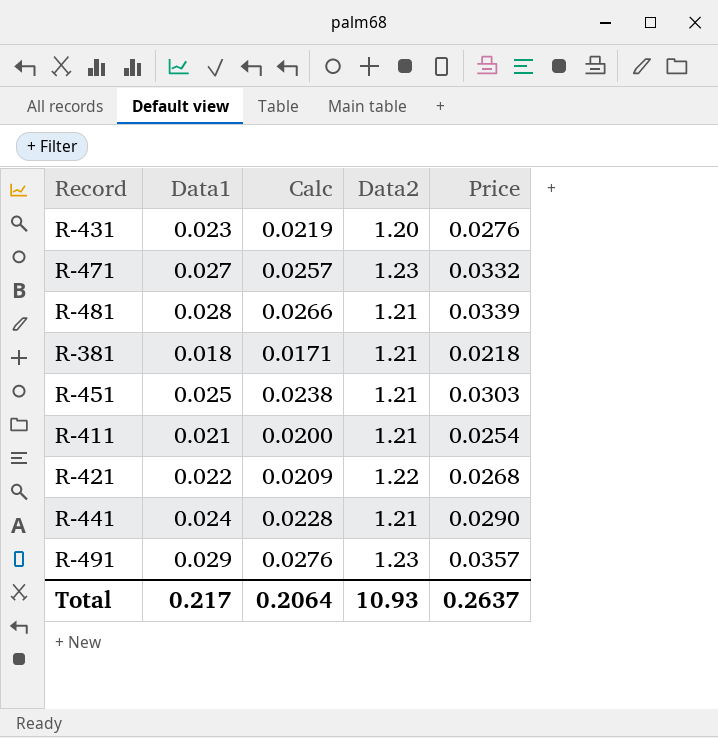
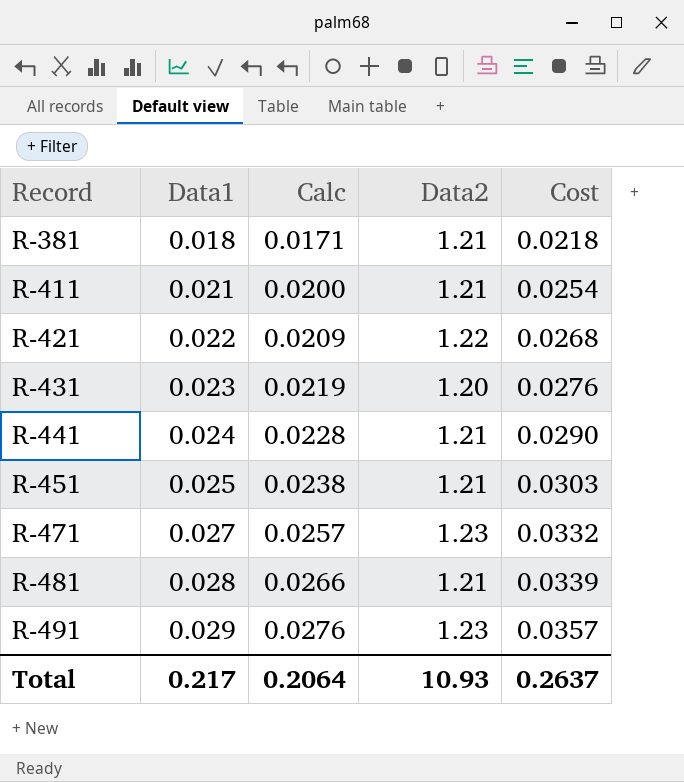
row order: none -> Record ascending
column name: Price -> Cost

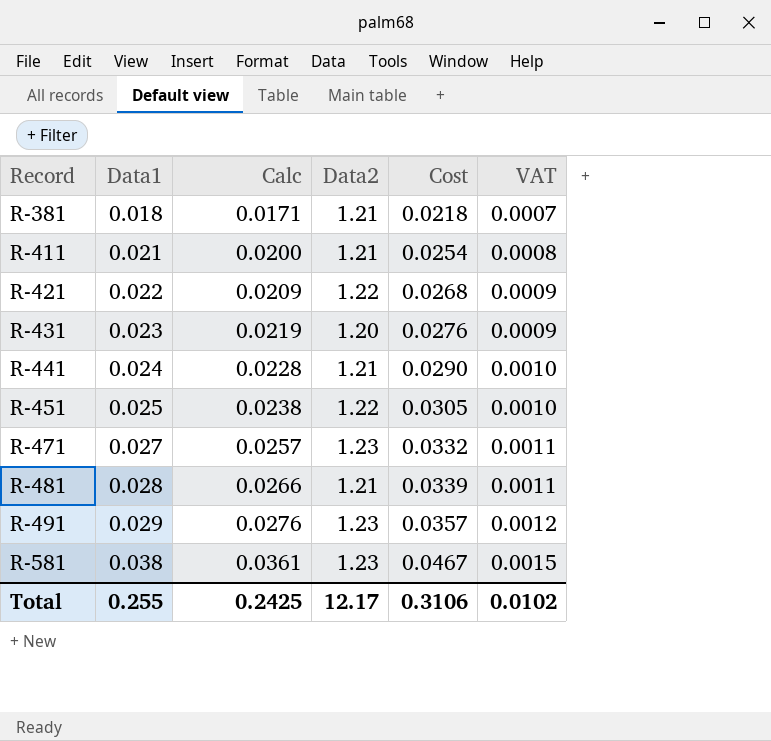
column VAT | formula: none -> [Data1] * 0.04
R-451 | Data2: 1.21 -> 1.22
R-451 | Cost: 0.0303 -> 0.0305
row R-581: none -> 0.038 | 0.0361 | 1.23 | 0.0467 | 0.0015
Total | Data1: 0.217 -> 0.255
Total | Calc: 0.2064 -> 0.2425
Total | Data2: 10.93 -> 12.17
Total | Cost: 0.2637 -> 0.3106

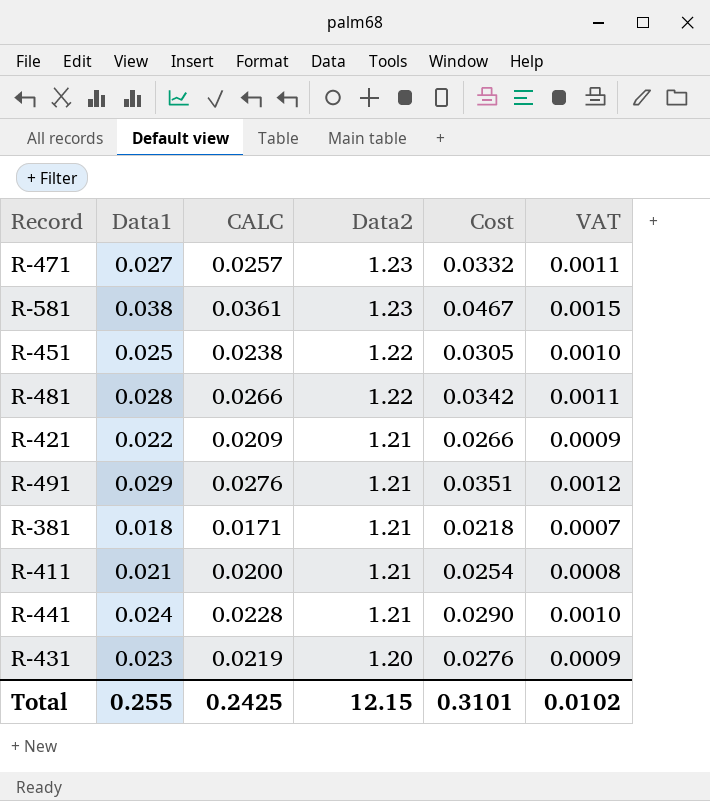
row order: Record ascending -> Data2 descending
column name: Calc -> CALC
R-481 | Data2: 1.21 -> 1.22
R-481 | Cost: 0.0339 -> 0.0342
R-421 | Data2: 1.22 -> 1.21
R-421 | Cost: 0.0268 -> 0.0266
R-491 | Data2: 1.23 -> 1.21
R-491 | Cost: 0.0357 -> 0.0351
Total | Data2: 12.17 -> 12.15
Total | Cost: 0.3106 -> 0.3101

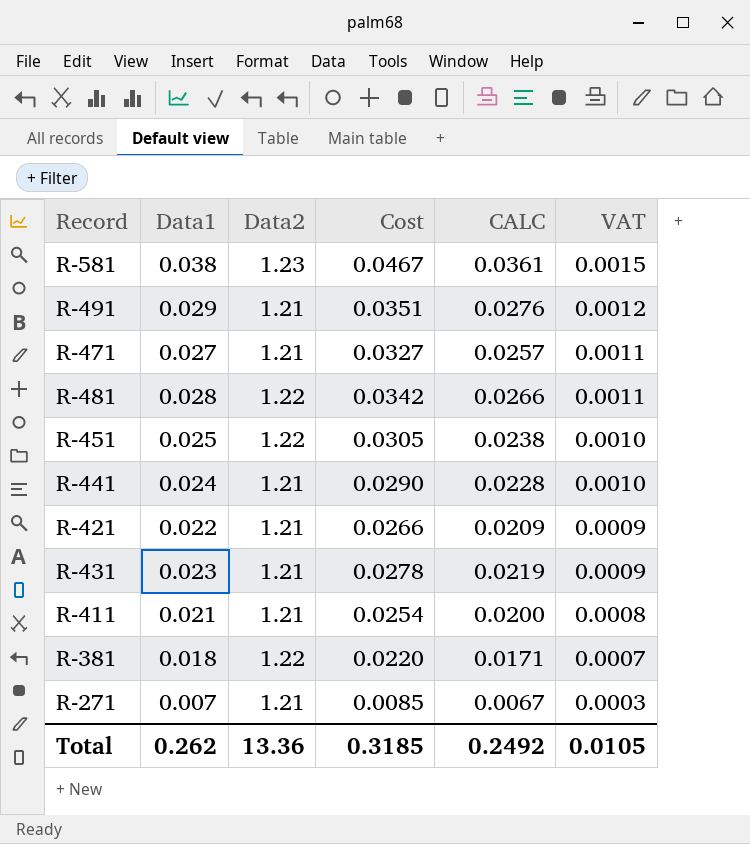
row order: Data2 descending -> VAT descending
column CALC | position: 3 -> 5
R-471 | Data2: 1.23 -> 1.21
R-471 | Cost: 0.0332 -> 0.0327
R-431 | Data2: 1.20 -> 1.21
R-431 | Cost: 0.0276 -> 0.0278
R-381 | Data2: 1.21 -> 1.22
R-381 | Cost: 0.0218 -> 0.0220
row R-271: none -> 0.007 | 1.21 | 0.0085 | 0.0067 | 0.0003
Total | Data1: 0.255 -> 0.262
Total | Data2: 12.15 -> 13.36
Total | Cost: 0.3101 -> 0.3185
Total | CALC: 0.2425 -> 0.2492
Total | VAT: 0.0102 -> 0.0105

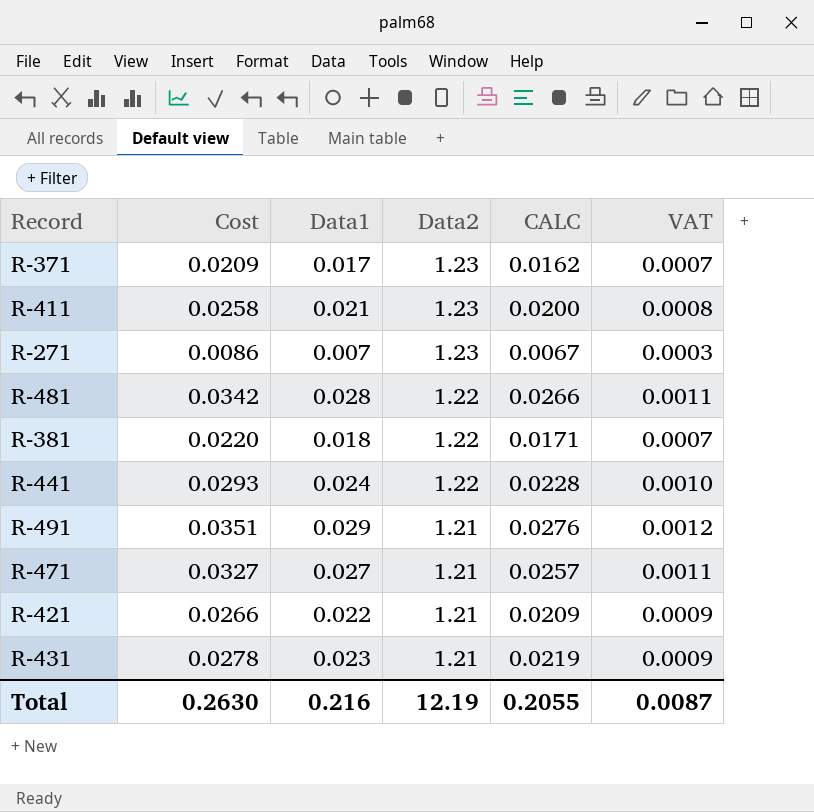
row order: VAT descending -> Data2 descending
column Cost | position: 4 -> 2
row R-581: 0.038 | 1.23 | 0.0467 | 0.0361 | 0.0015 -> none
row R-451: 0.025 | 1.22 | 0.0305 | 0.0238 | 0.0010 -> none
row R-371: none -> 0.0209 | 0.017 | 1.23 | 0.0162 | 0.0007
R-411 | Cost: 0.0254 -> 0.0258
R-411 | Data2: 1.21 -> 1.23
R-271 | Cost: 0.0085 -> 0.0086
R-271 | Data2: 1.21 -> 1.23
R-441 | Cost: 0.0290 -> 0.0293
R-441 | Data2: 1.21 -> 1.22
Total | Cost: 0.3185 -> 0.2630
Total | Data1: 0.262 -> 0.216
Total | Data2: 13.36 -> 12.19
Total | CALC: 0.2492 -> 0.2055
Total | VAT: 0.0105 -> 0.0087

